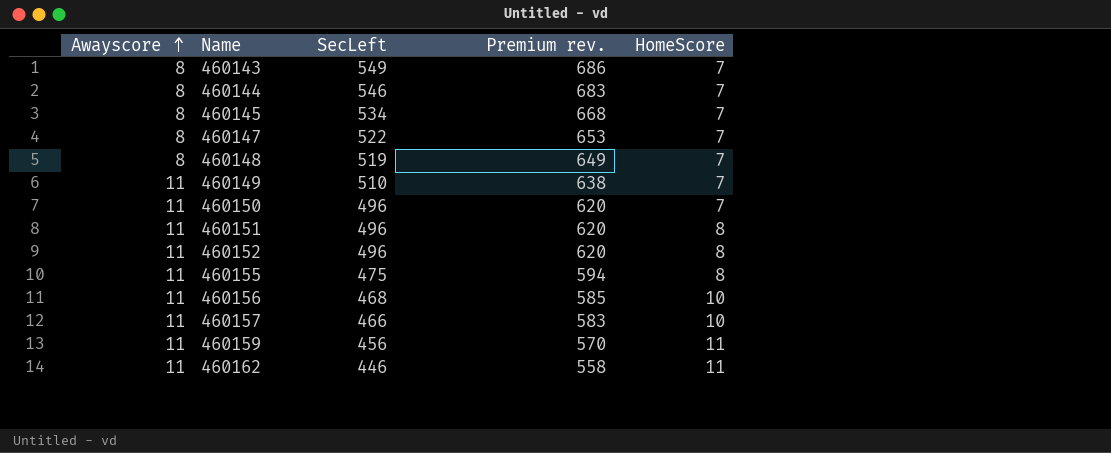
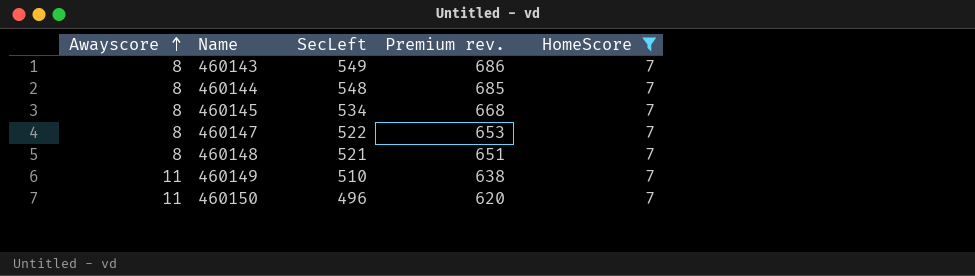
filter: none -> HomeScore = 7
460144 | SecLeft: 546 -> 548
460144 | Premium rev.: 683 -> 685
460148 | SecLeft: 519 -> 521
460148 | Premium rev.: 649 -> 651

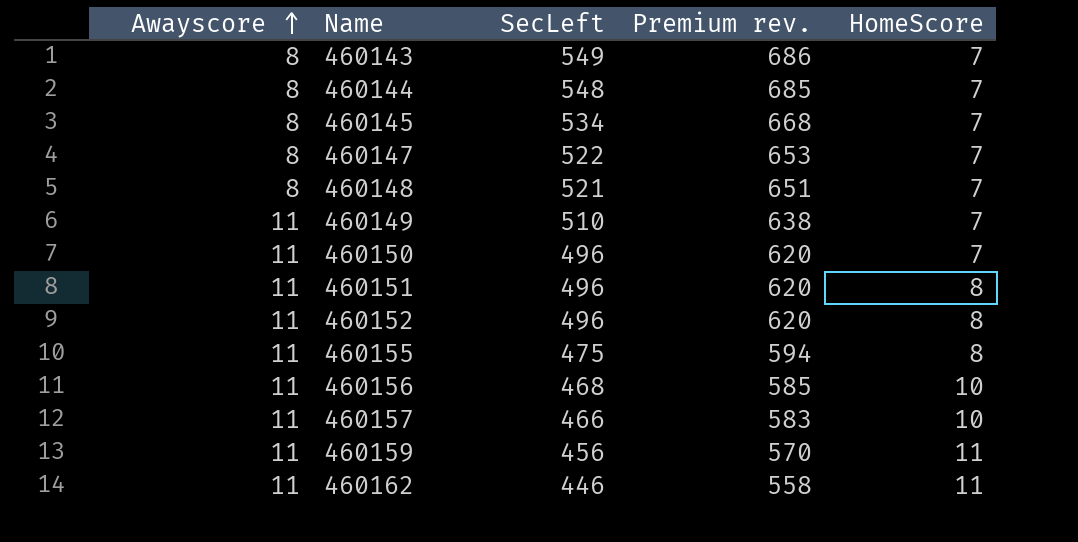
filter: HomeScore = 7 -> none

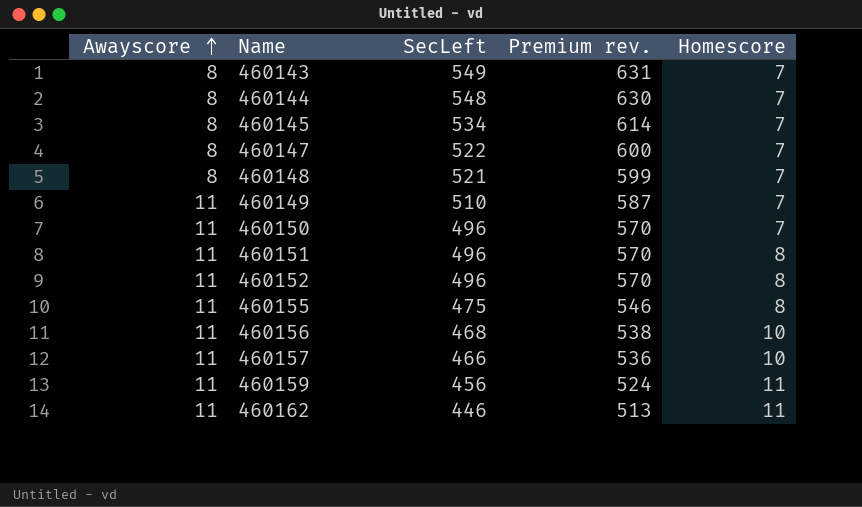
column Premium rev. | formula: [SecLeft] * 1.25 -> [SecLeft] * 1.15
column name: HomeScore -> Homescore

